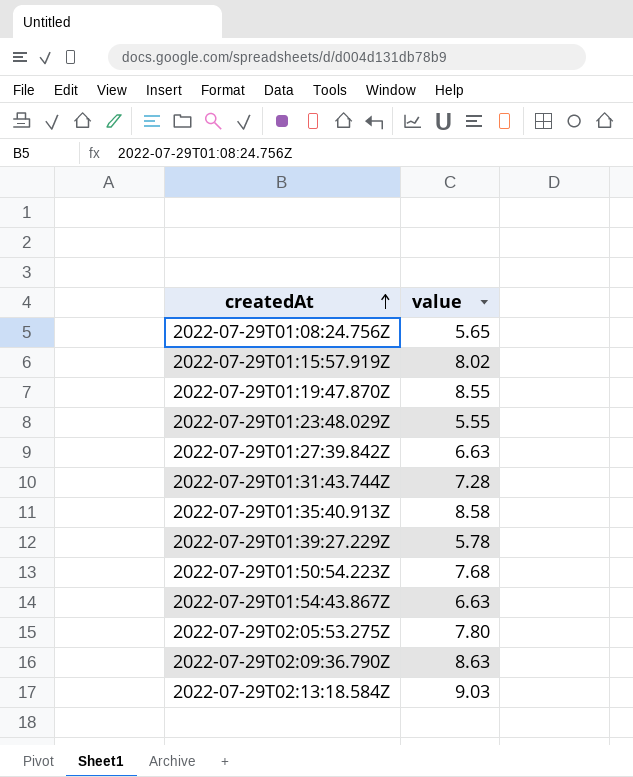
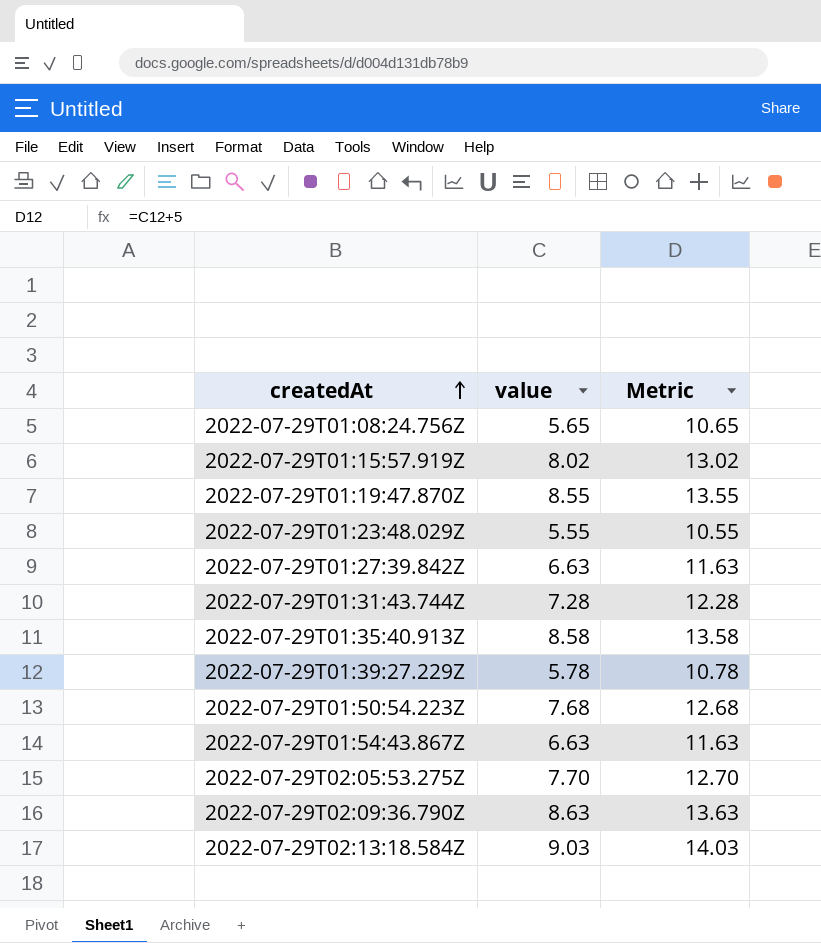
column Metric | formula: none -> [value] + 5
2022-07-29T02:05:53.275Z | value: 7.80 -> 7.70

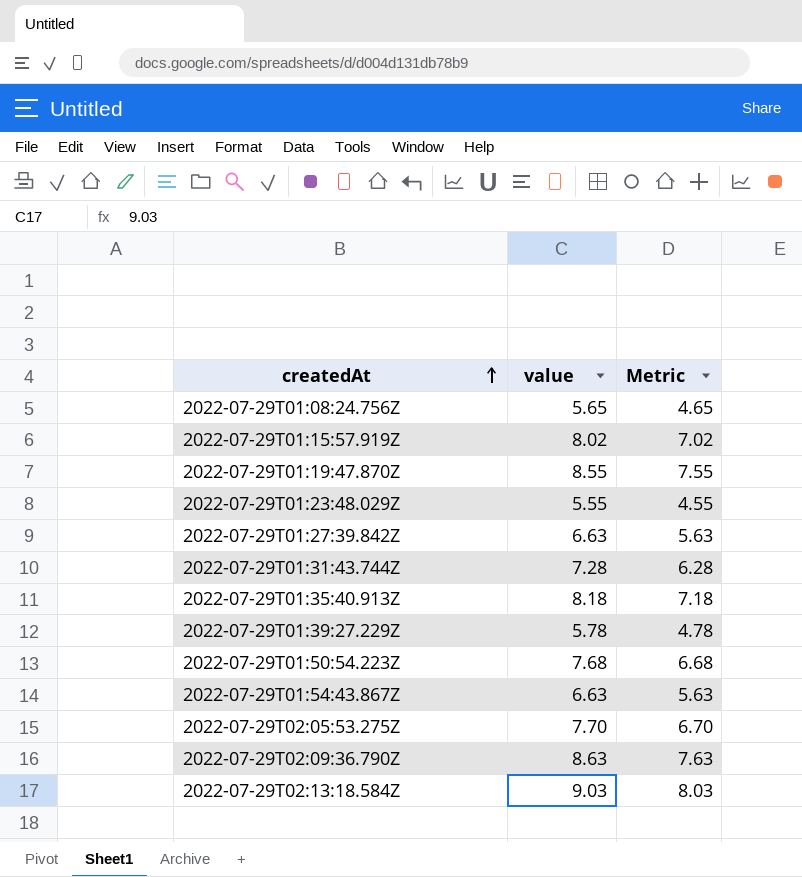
column Metric | formula: [value] + 5 -> [value] - 1
2022-07-29T01:35:40.913Z | value: 8.58 -> 8.18

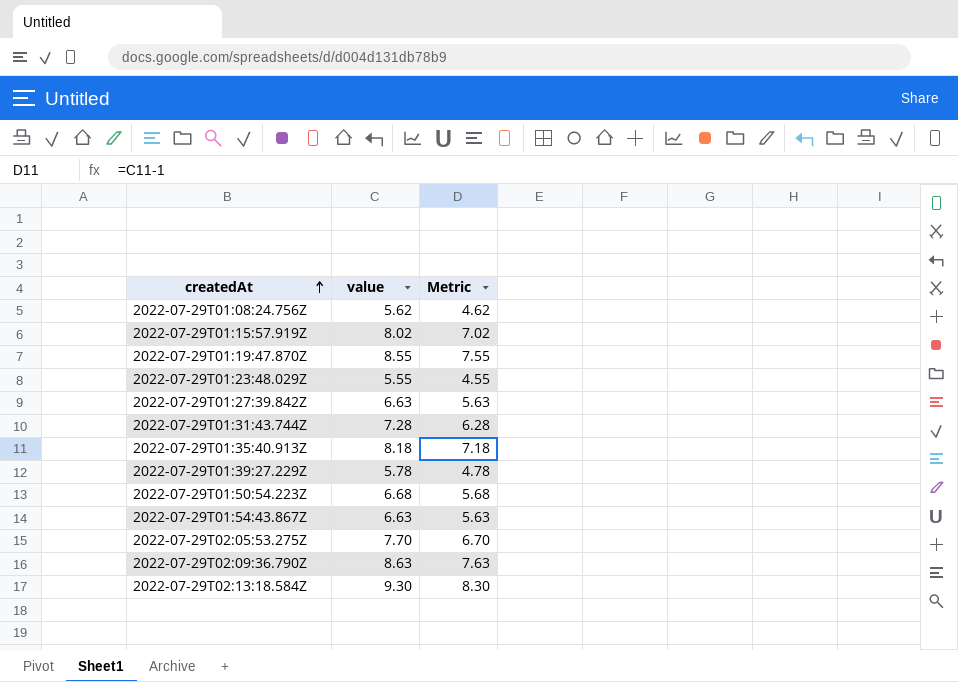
2022-07-29T01:08:24.756Z | value: 5.65 -> 5.62
2022-07-29T01:08:24.756Z | Metric: 4.65 -> 4.62
2022-07-29T01:50:54.223Z | value: 7.68 -> 6.68
2022-07-29T01:50:54.223Z | Metric: 6.68 -> 5.68
2022-07-29T02:13:18.584Z | value: 9.03 -> 9.30
2022-07-29T02:13:18.584Z | Metric: 8.03 -> 8.30

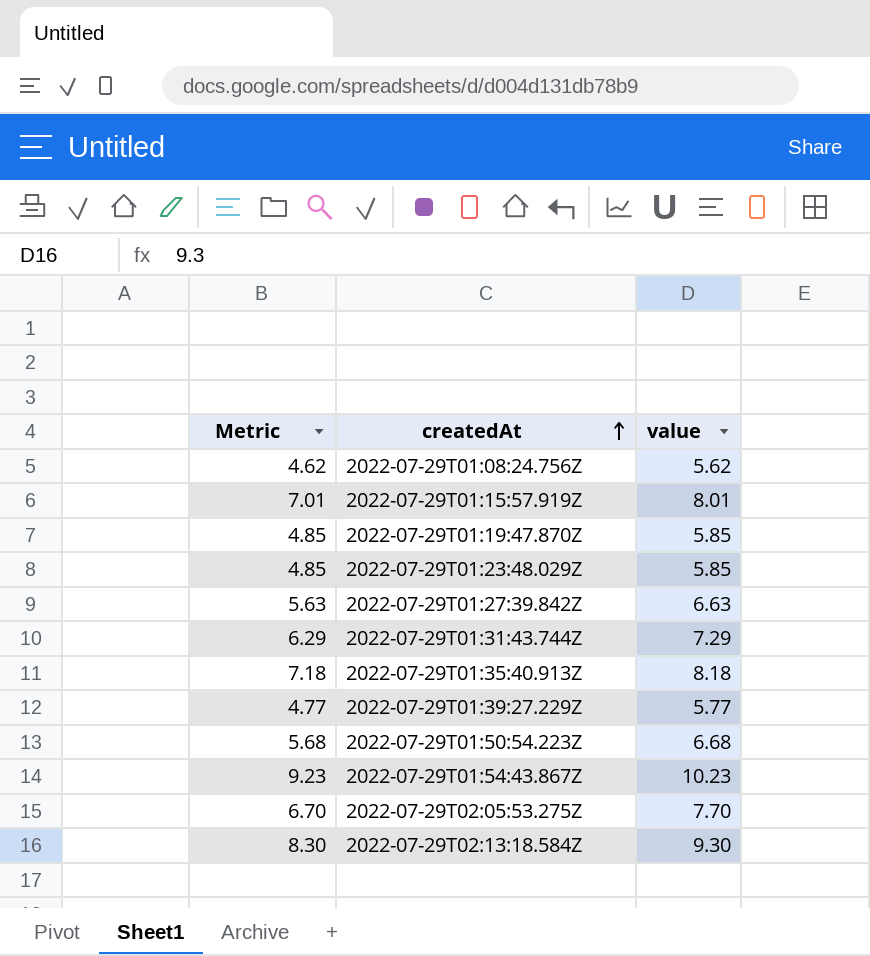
column Metric | position: 3 -> 1
row 2022-07-29T02:09:36.790Z: 8.63 | 7.63 -> none
2022-07-29T01:15:57.919Z | Metric: 7.02 -> 7.01
2022-07-29T01:15:57.919Z | value: 8.02 -> 8.01
2022-07-29T01:19:47.870Z | Metric: 7.55 -> 4.85
2022-07-29T01:19:47.870Z | value: 8.55 -> 5.85
2022-07-29T01:23:48.029Z | Metric: 4.55 -> 4.85
2022-07-29T01:23:48.029Z | value: 5.55 -> 5.85
2022-07-29T01:31:43.744Z | Metric: 6.28 -> 6.29
2022-07-29T01:31:43.744Z | value: 7.28 -> 7.29
2022-07-29T01:39:27.229Z | Metric: 4.78 -> 4.77
2022-07-29T01:39:27.229Z | value: 5.78 -> 5.77
2022-07-29T01:54:43.867Z | Metric: 5.63 -> 9.23
2022-07-29T01:54:43.867Z | value: 6.63 -> 10.23

